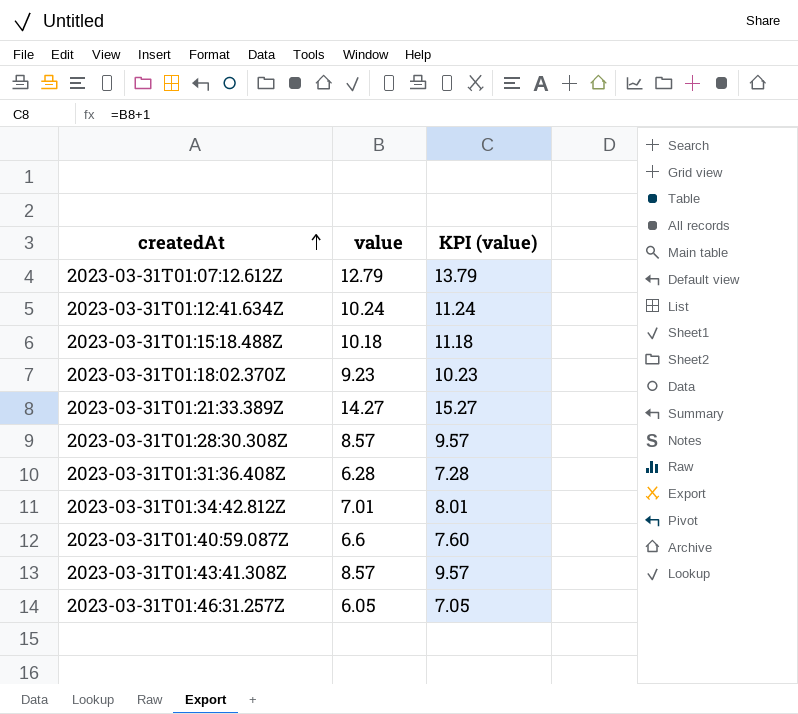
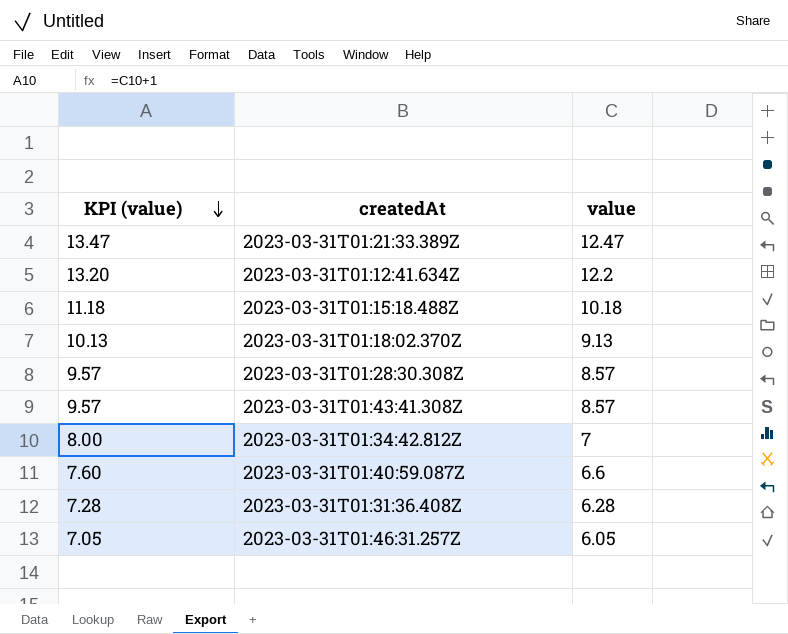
row order: createdAt ascending -> KPI (value) descending
column KPI (value) | position: 3 -> 1
row 2023-03-31T01:07:12.612Z: 12.79 | 13.79 -> none
2023-03-31T01:21:33.389Z | KPI (value): 15.27 -> 13.47
2023-03-31T01:21:33.389Z | value: 14.27 -> 12.47
2023-03-31T01:12:41.634Z | KPI (value): 11.24 -> 13.20
2023-03-31T01:12:41.634Z | value: 10.24 -> 12.2
2023-03-31T01:18:02.370Z | KPI (value): 10.23 -> 10.13
2023-03-31T01:18:02.370Z | value: 9.23 -> 9.13
2023-03-31T01:34:42.812Z | KPI (value): 8.01 -> 8.00
2023-03-31T01:34:42.812Z | value: 7.01 -> 7

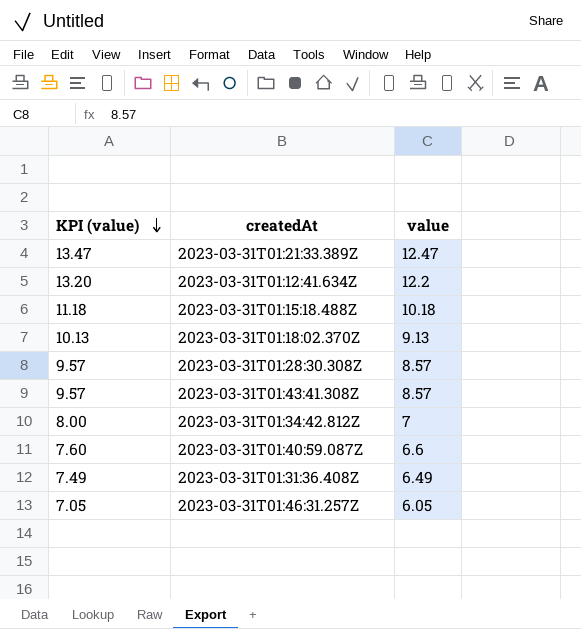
2023-03-31T01:31:36.408Z | KPI (value): 7.28 -> 7.49
2023-03-31T01:31:36.408Z | value: 6.28 -> 6.49

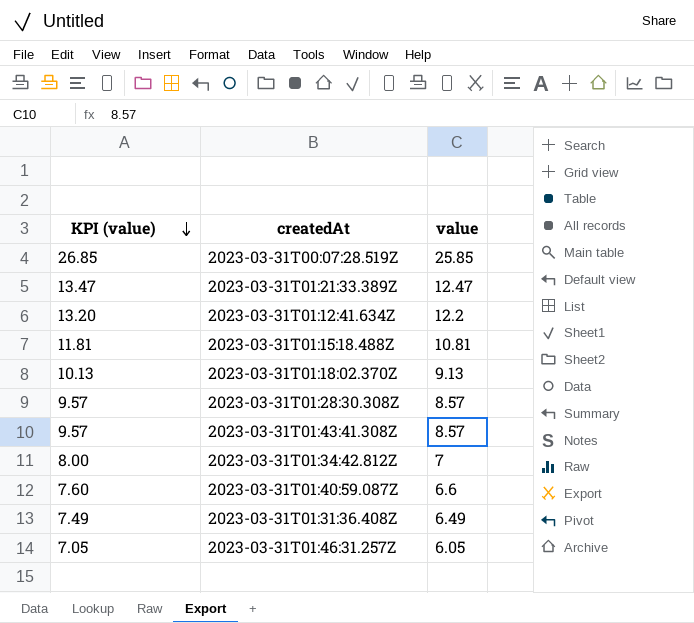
row 2023-03-31T00:07:28.519Z: none -> 26.85 | 25.85
2023-03-31T01:15:18.488Z | KPI (value): 11.18 -> 11.81
2023-03-31T01:15:18.488Z | value: 10.18 -> 10.81

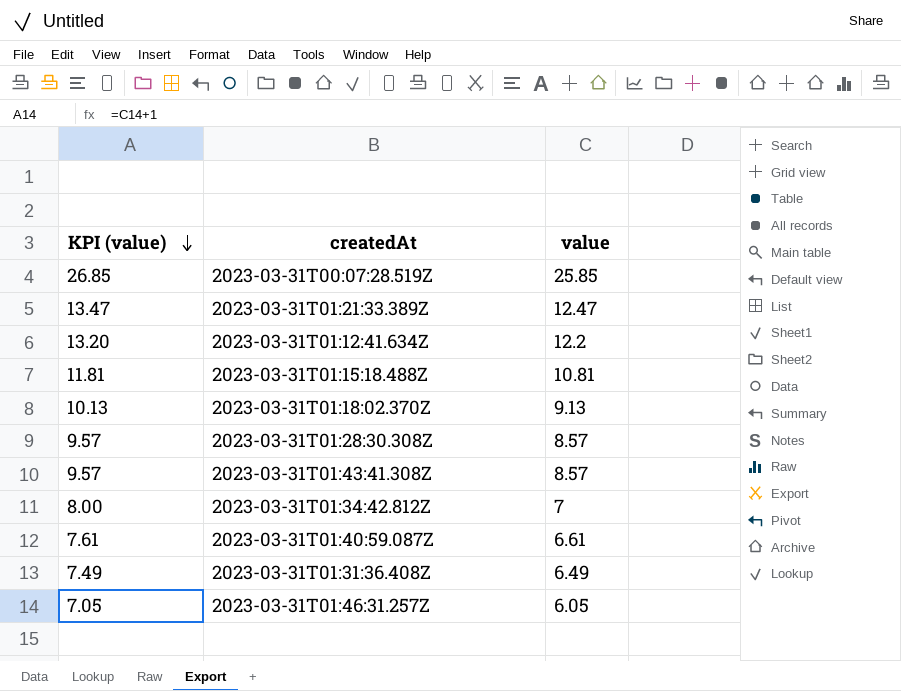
2023-03-31T01:40:59.087Z | KPI (value): 7.60 -> 7.61
2023-03-31T01:40:59.087Z | value: 6.6 -> 6.61

